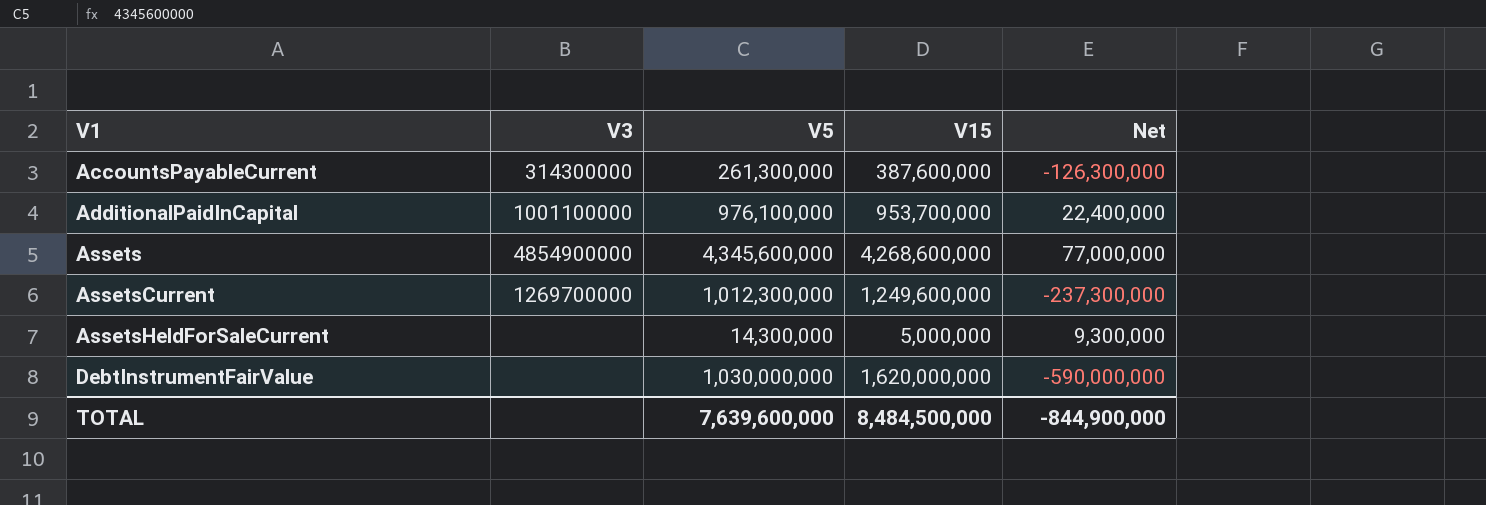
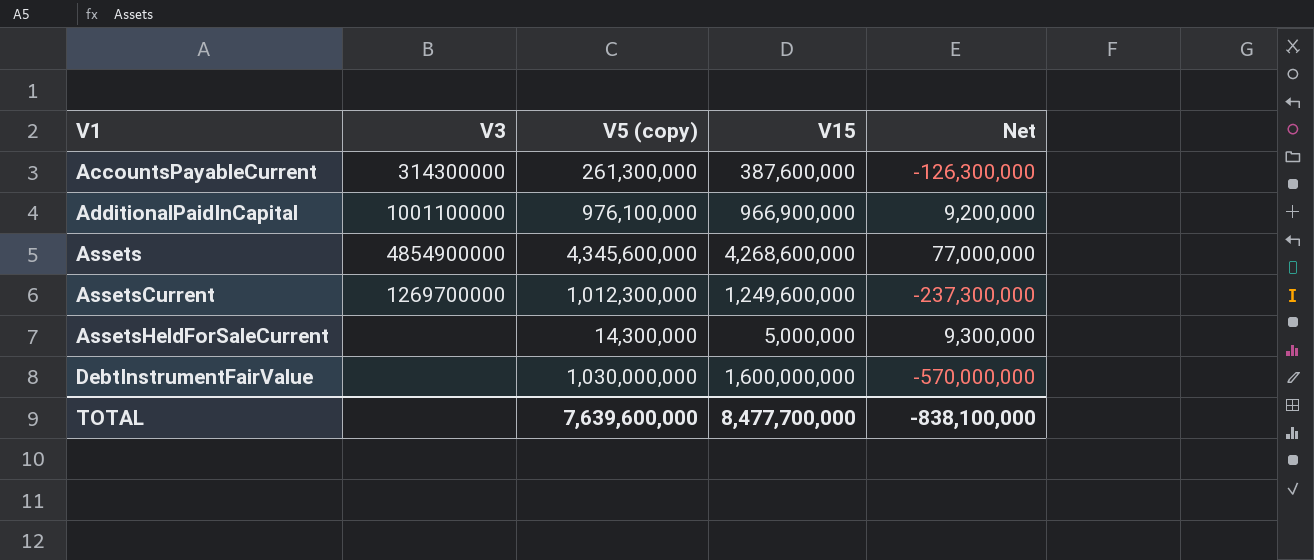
column name: V5 -> V5 (copy)
AdditionalPaidInCapital | V15: 953,700,000 -> 966,900,000
AdditionalPaidInCapital | Net: 22,400,000 -> 9,200,000
DebtInstrumentFairValue | V15: 1,620,000,000 -> 1,600,000,000
DebtInstrumentFairValue | Net: -590,000,000 -> -570,000,000
TOTAL | V15: 8,484,500,000 -> 8,477,700,000
TOTAL | Net: -844,900,000 -> -838,100,000

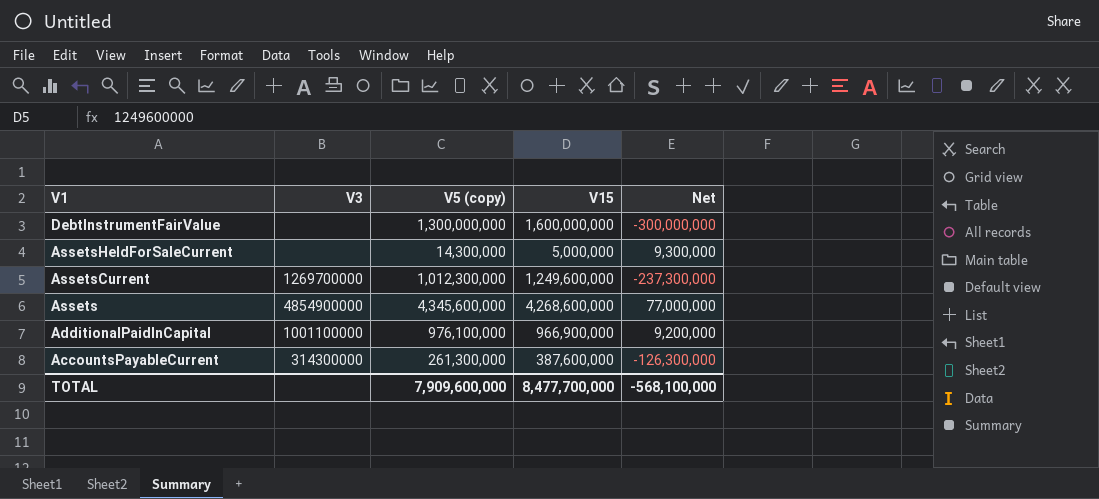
row order: V1 ascending -> V1 descending
DebtInstrumentFairValue | V5 (copy): 1,030,000,000 -> 1,300,000,000
DebtInstrumentFairValue | Net: -570,000,000 -> -300,000,000
TOTAL | V5 (copy): 7,639,600,000 -> 7,909,600,000
TOTAL | Net: -838,100,000 -> -568,100,000

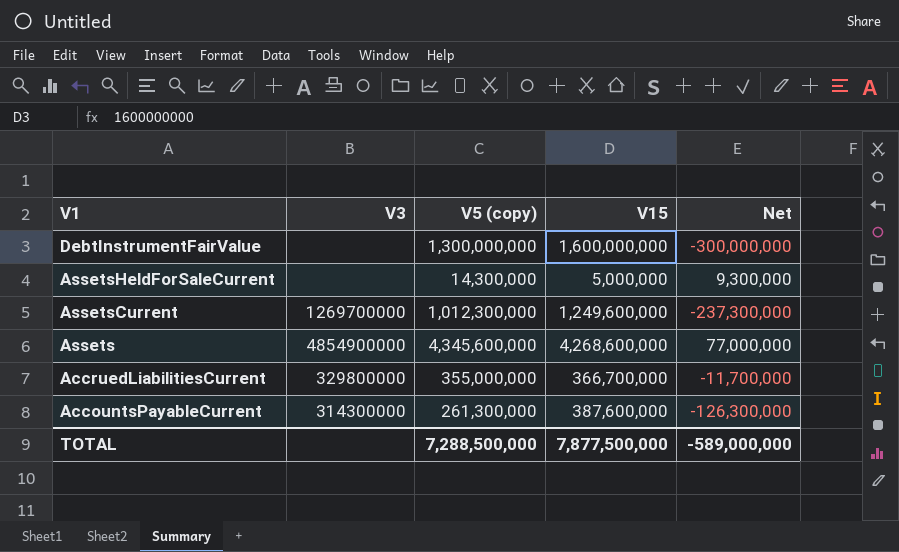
row AdditionalPaidInCapital: 1001100000 | 976,100,000 | 966,900,000 | 9,200,000 -> none
row AccruedLiabilitiesCurrent: none -> 329800000 | 355,000,000 | 366,700,000 | -11,700,000
TOTAL | V5 (copy): 7,909,600,000 -> 7,288,500,000
TOTAL | V15: 8,477,700,000 -> 7,877,500,000
TOTAL | Net: -568,100,000 -> -589,000,000

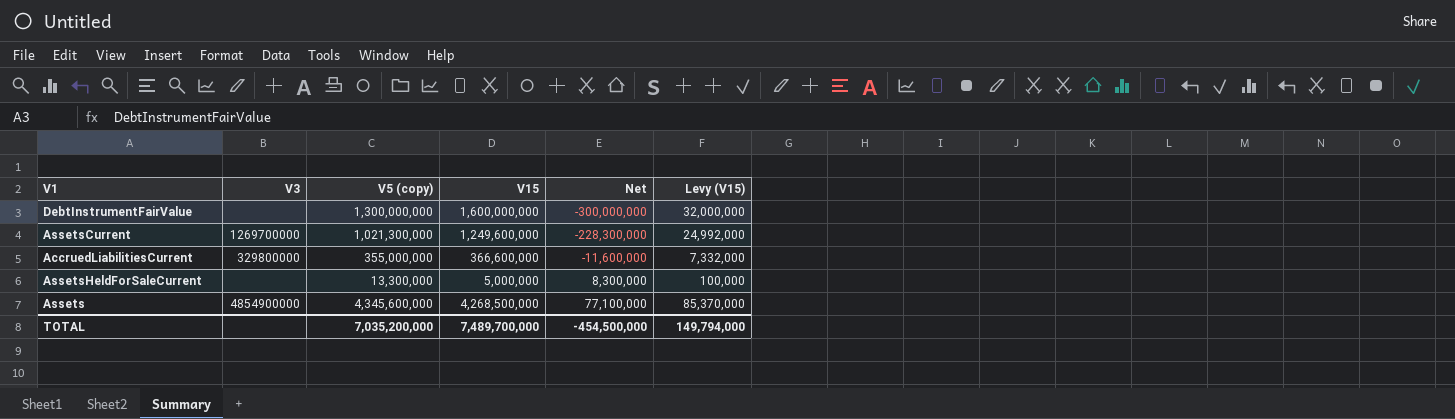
row order: V1 descending -> Net ascending
column Levy (V15) | formula: none -> [V15] * 0.02
row AccountsPayableCurrent: 314300000 | 261,300,000 | 387,600,000 | -126,300,000 -> none
AssetsCurrent | V5 (copy): 1,012,300,000 -> 1,021,300,000
AssetsCurrent | Net: -237,300,000 -> -228,300,000
AccruedLiabilitiesCurrent | V15: 366,700,000 -> 366,600,000
AccruedLiabilitiesCurrent | Net: -11,700,000 -> -11,600,000
AssetsHeldForSaleCurrent | V5 (copy): 14,300,000 -> 13,300,000
AssetsHeldForSaleCurrent | Net: 9,300,000 -> 8,300,000
Assets | V15: 4,268,600,000 -> 4,268,500,000
Assets | Net: 77,000,000 -> 77,100,000
TOTAL | V5 (copy): 7,288,500,000 -> 7,035,200,000
TOTAL | V15: 7,877,500,000 -> 7,489,700,000
TOTAL | Net: -589,000,000 -> -454,500,000

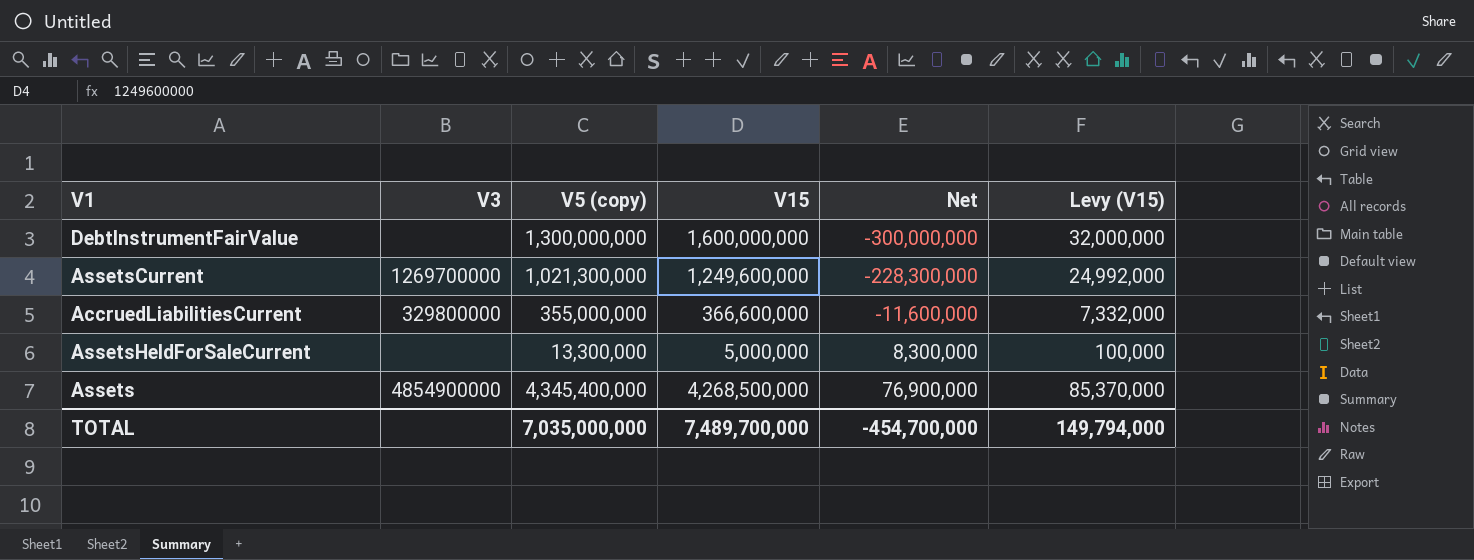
Assets | V5 (copy): 4,345,600,000 -> 4,345,400,000
Assets | Net: 77,100,000 -> 76,900,000
TOTAL | V5 (copy): 7,035,200,000 -> 7,035,000,000
TOTAL | Net: -454,500,000 -> -454,700,000

